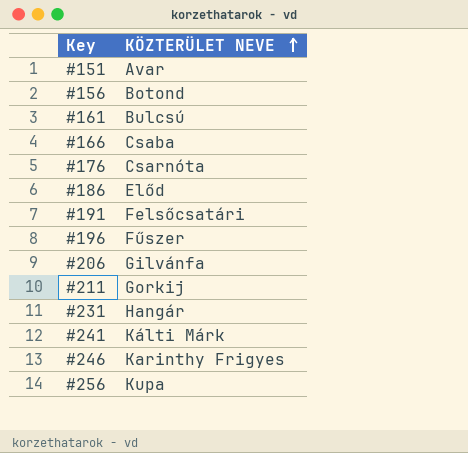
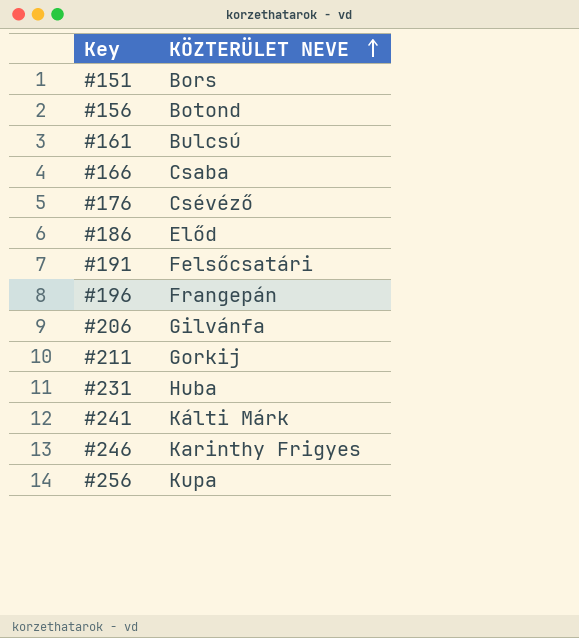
#151 | KÖZTERÜLET NEVE: Avar -> Bors
#176 | KÖZTERÜLET NEVE: Csarnóta -> Csévéző
#196 | KÖZTERÜLET NEVE: Fűszer -> Frangepán
#231 | KÖZTERÜLET NEVE: Hangár -> Huba

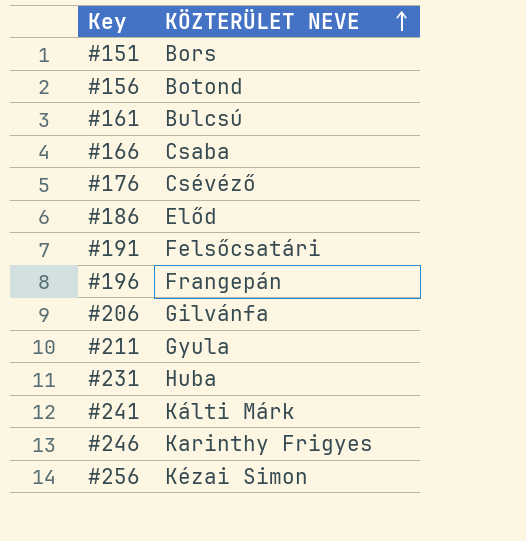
#211 | KÖZTERÜLET NEVE: Gorkij -> Gyula
#256 | KÖZTERÜLET NEVE: Kupa -> Kézai Simon

